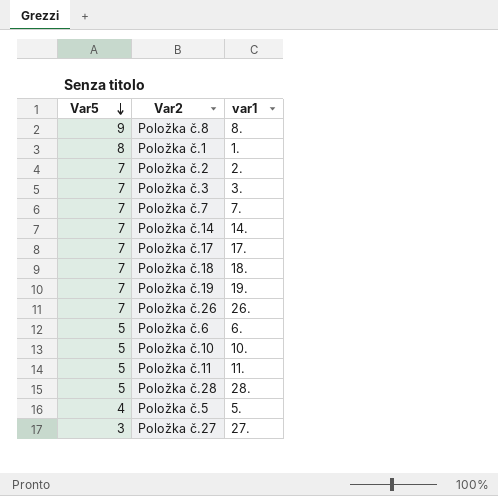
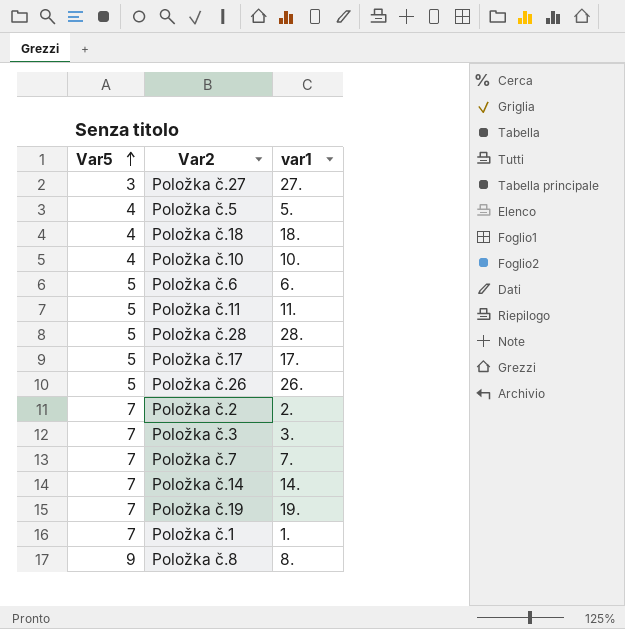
row order: Var5 descending -> Var5 ascending
Položka č.18 | Var5: 7 -> 4
Položka č.10 | Var5: 5 -> 4
Položka č.17 | Var5: 7 -> 5
Položka č.26 | Var5: 7 -> 5
Položka č.1 | Var5: 8 -> 7

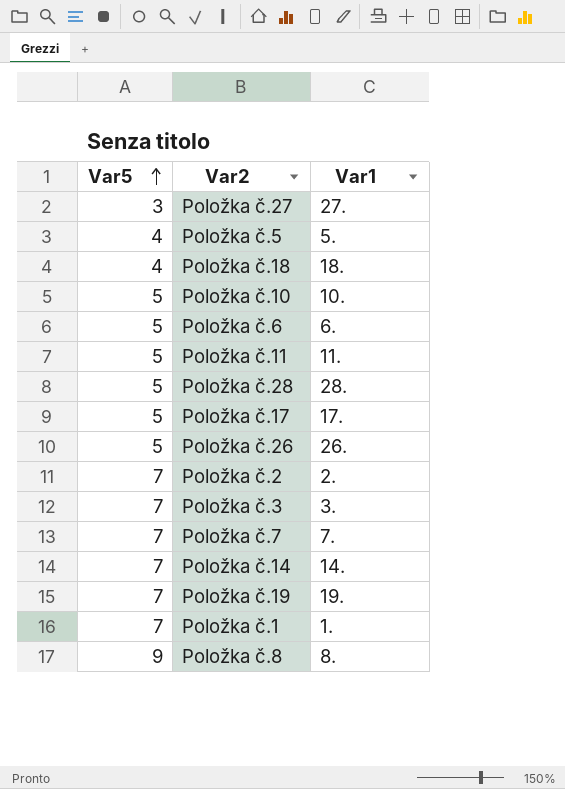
column name: var1 -> Var1
Položka č.10 | Var5: 4 -> 5

